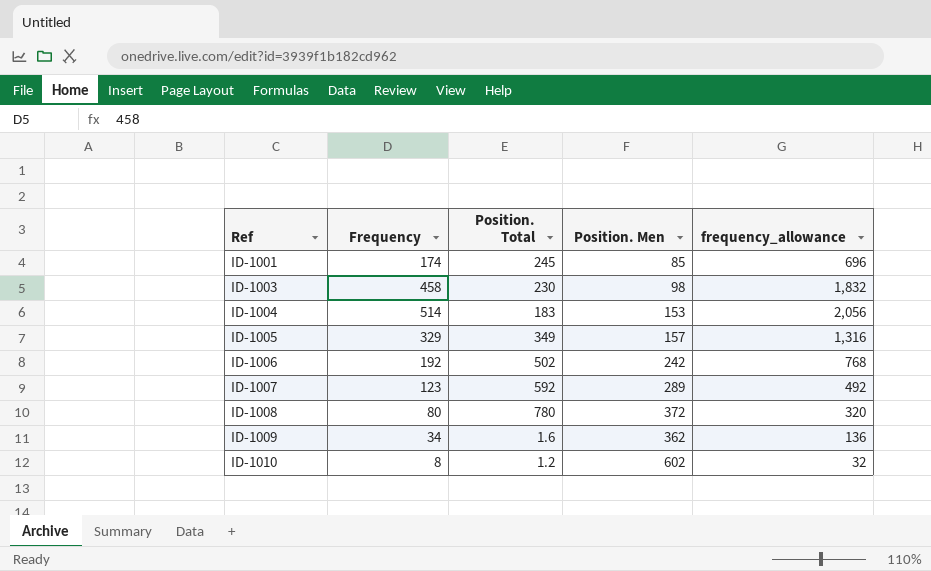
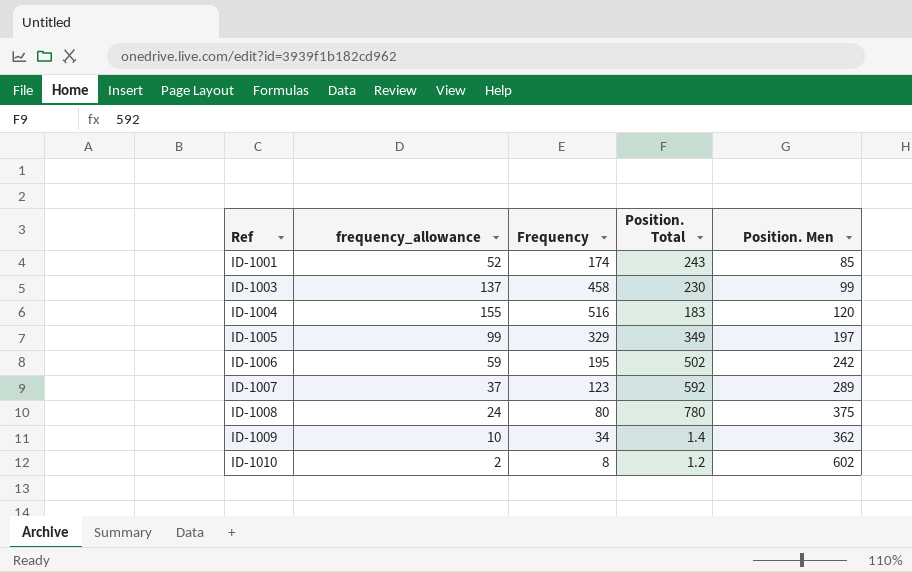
column frequency_allowance | formula: [Frequency] * 4 -> [Frequency] * 0.3
column frequency_allowance | position: 5 -> 2
ID-1001 | Position. Total: 245 -> 243
ID-1003 | Position. Men: 98 -> 99
ID-1004 | Frequency: 514 -> 516
ID-1004 | Position. Men: 153 -> 120
ID-1005 | Position. Men: 157 -> 197
ID-1006 | Frequency: 192 -> 195
ID-1008 | Position. Men: 372 -> 375
ID-1009 | Position. Total: 1.6 -> 1.4

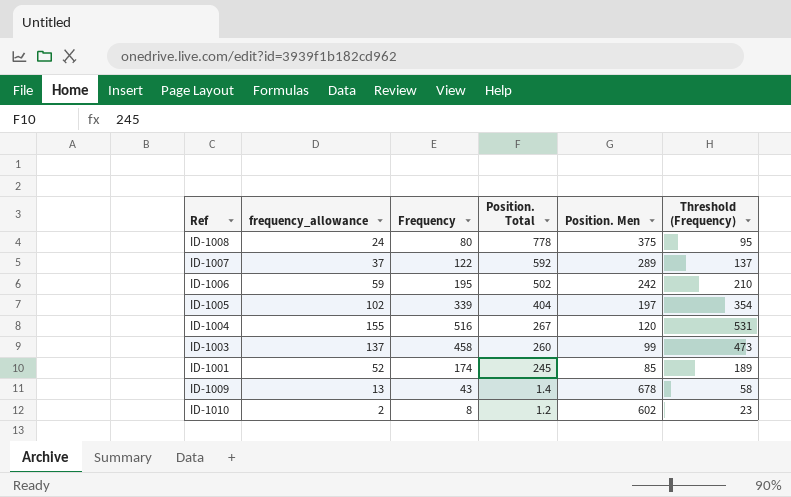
row order: Ref ascending -> Position. Total descending
column Threshold (Frequency) | formula: none -> [Frequency] + 15
ID-1008 | Position. Total: 780 -> 778
ID-1007 | Frequency: 123 -> 122
ID-1005 | frequency_allowance: 99 -> 102
ID-1005 | Frequency: 329 -> 339
ID-1005 | Position. Total: 349 -> 404
ID-1004 | Position. Total: 183 -> 267
ID-1003 | Position. Total: 230 -> 260
ID-1001 | Position. Total: 243 -> 245
ID-1009 | frequency_allowance: 10 -> 13
ID-1009 | Frequency: 34 -> 43
ID-1009 | Position. Men: 362 -> 678

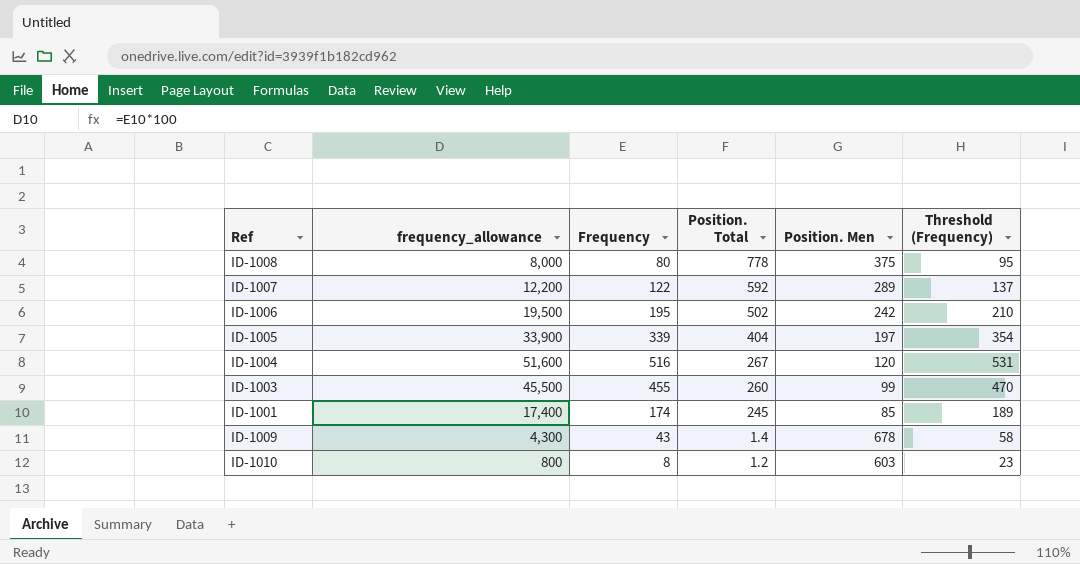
column frequency_allowance | formula: [Frequency] * 0.3 -> [Frequency] * 100
ID-1003 | Frequency: 458 -> 455
ID-1003 | Threshold (Frequency): 473 -> 470
ID-1010 | Position. Men: 602 -> 603

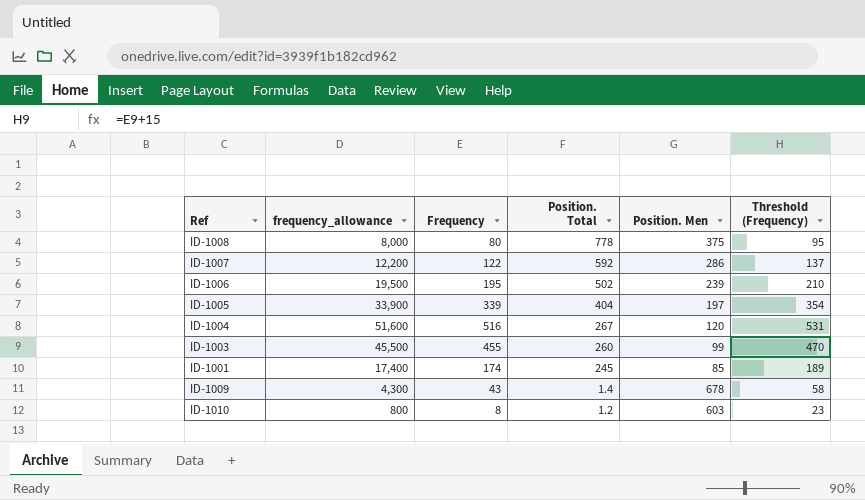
ID-1007 | Position. Men: 289 -> 286
ID-1006 | Position. Men: 242 -> 239

